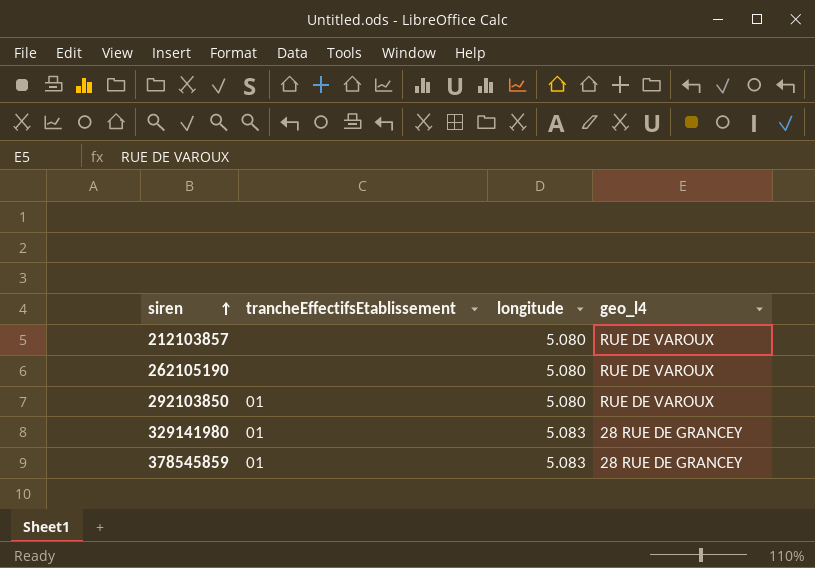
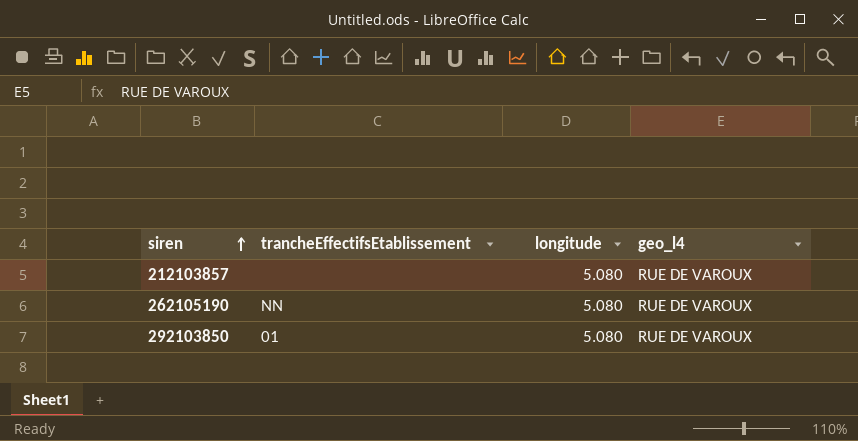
row 329141980: 01 | 5.083 | 28 RUE DE GRANCEY -> none
row 378545859: 01 | 5.083 | 28 RUE DE GRANCEY -> none
262105190 | trancheEffectifsEtablissement: none -> NN

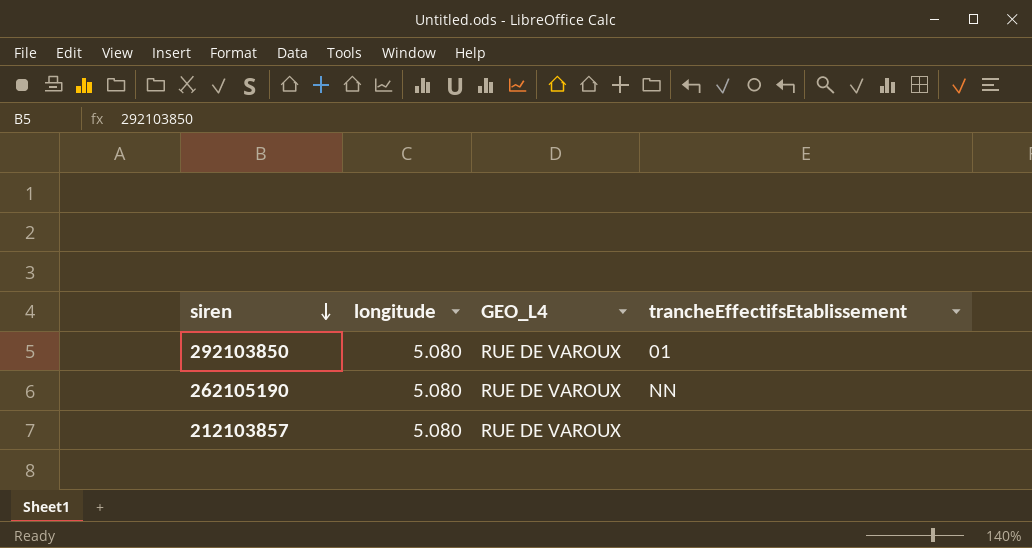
row order: siren ascending -> siren descending
column name: geo_l4 -> GEO_L4
column trancheEffectifsEtablissement | position: 2 -> 4

